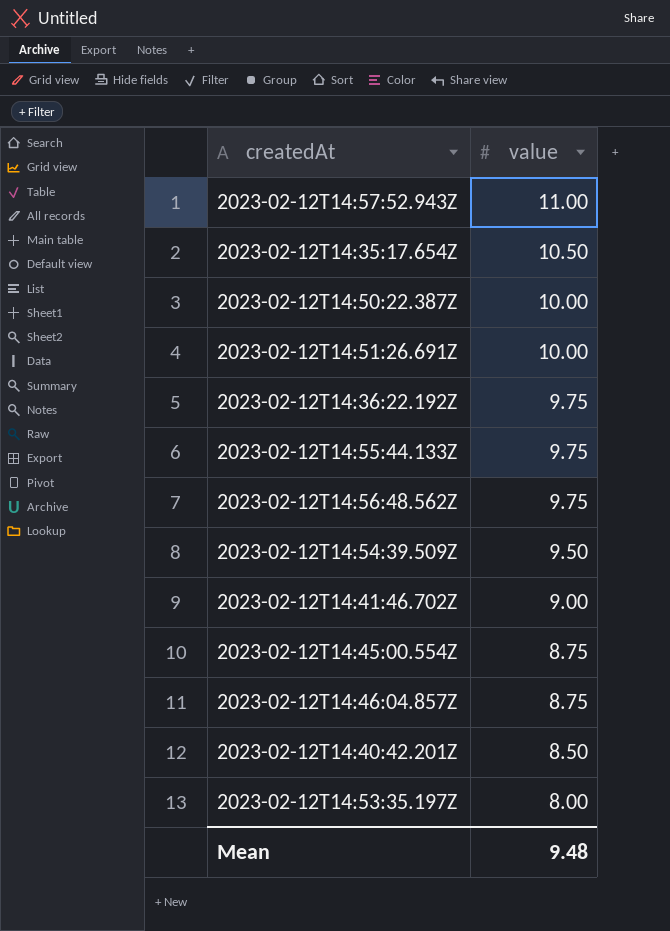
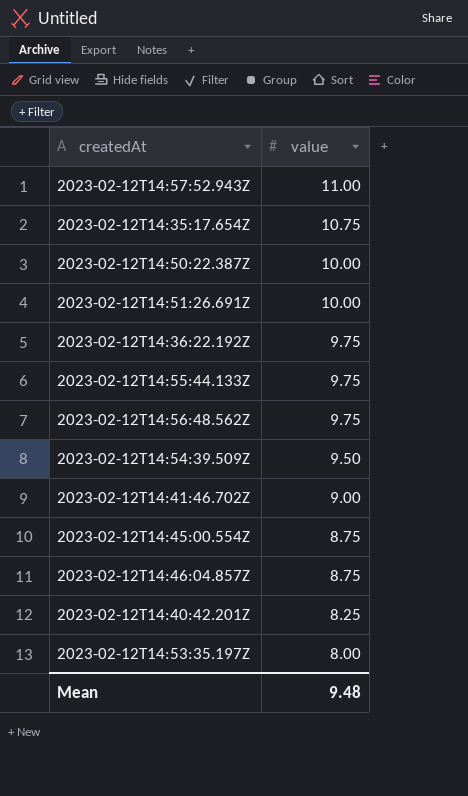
2023-02-12T14:35:17.654Z | value: 10.50 -> 10.75
2023-02-12T14:40:42.201Z | value: 8.50 -> 8.25

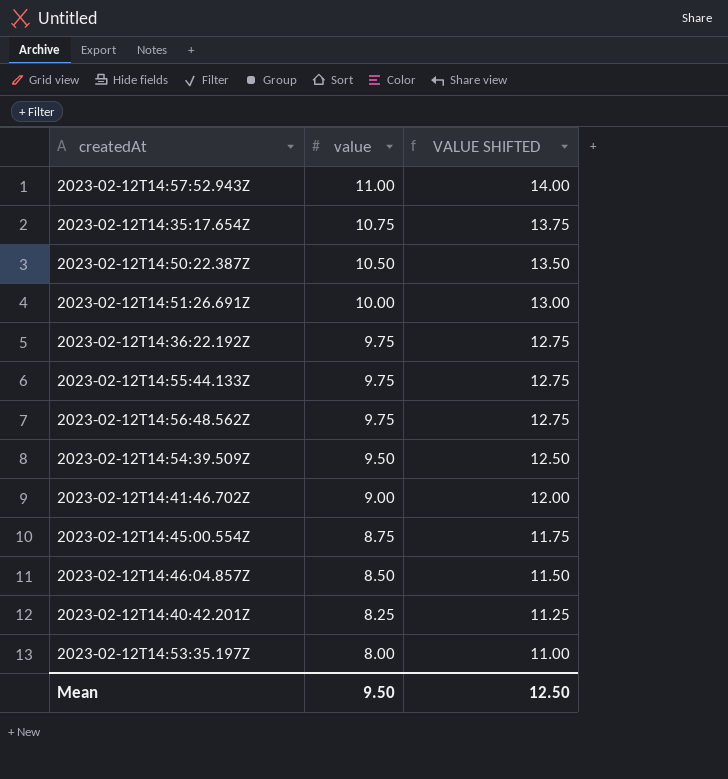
column VALUE SHIFTED | formula: none -> [value] + 3
2023-02-12T14:50:22.387Z | value: 10.00 -> 10.50
2023-02-12T14:46:04.857Z | value: 8.75 -> 8.50
Mean | value: 9.48 -> 9.50

